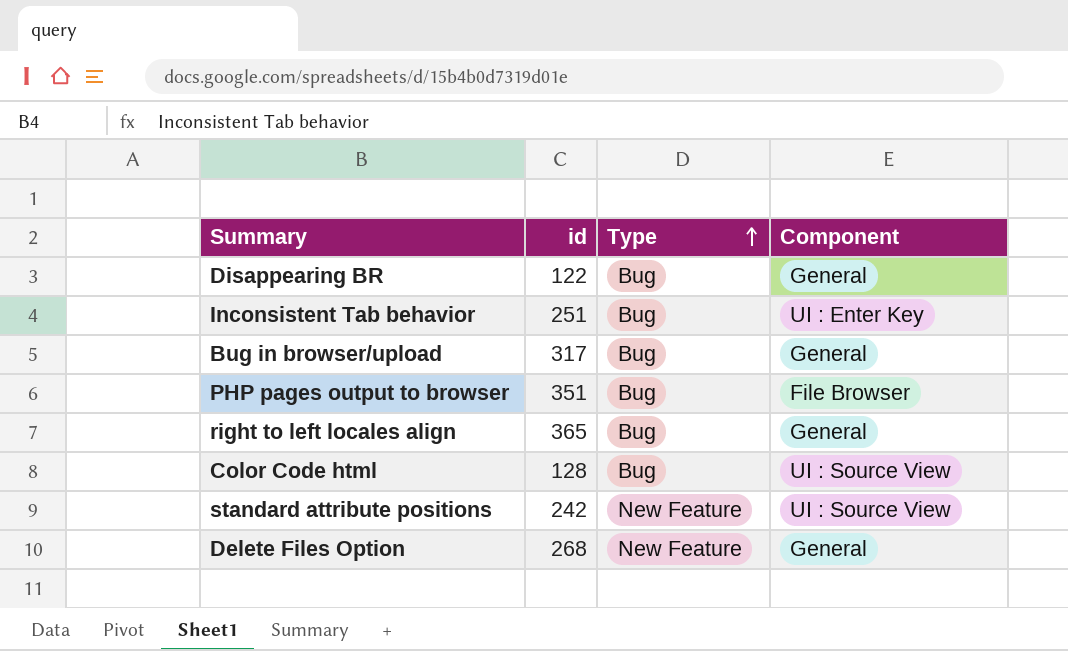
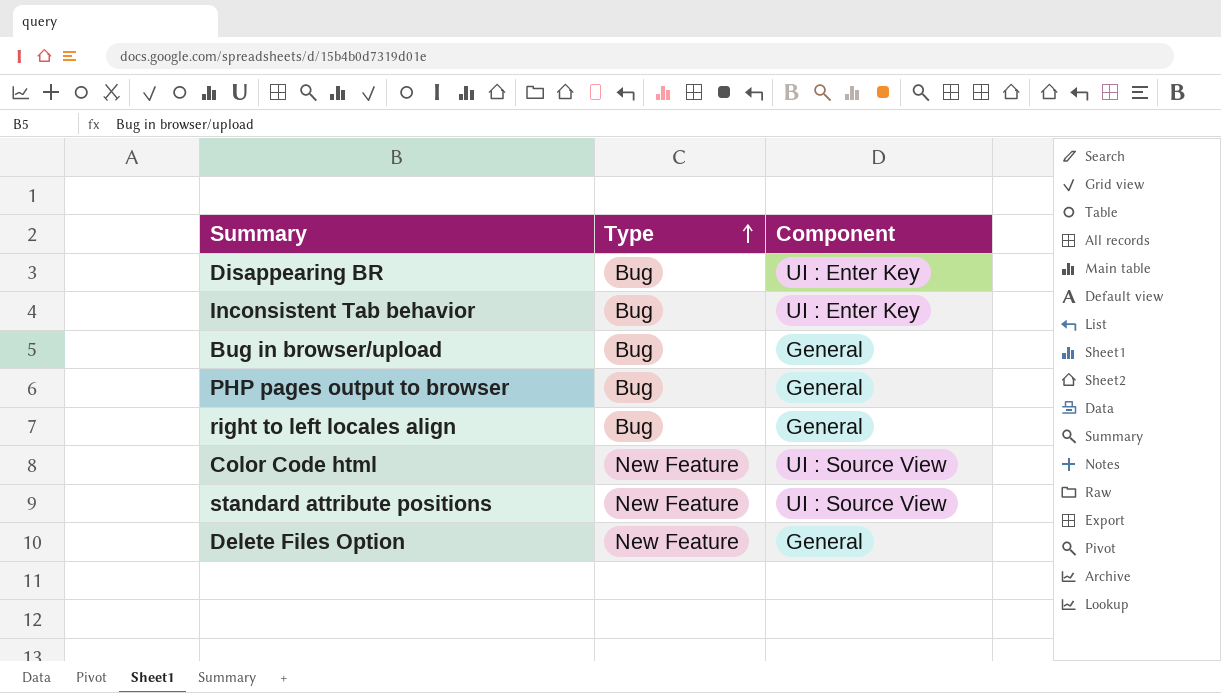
column id | position: 2 -> none
Disappearing BR | Component: General -> UI : Enter Key
PHP pages output to browser | Component: File Browser -> General
Color Code html | Type: Bug -> New Feature

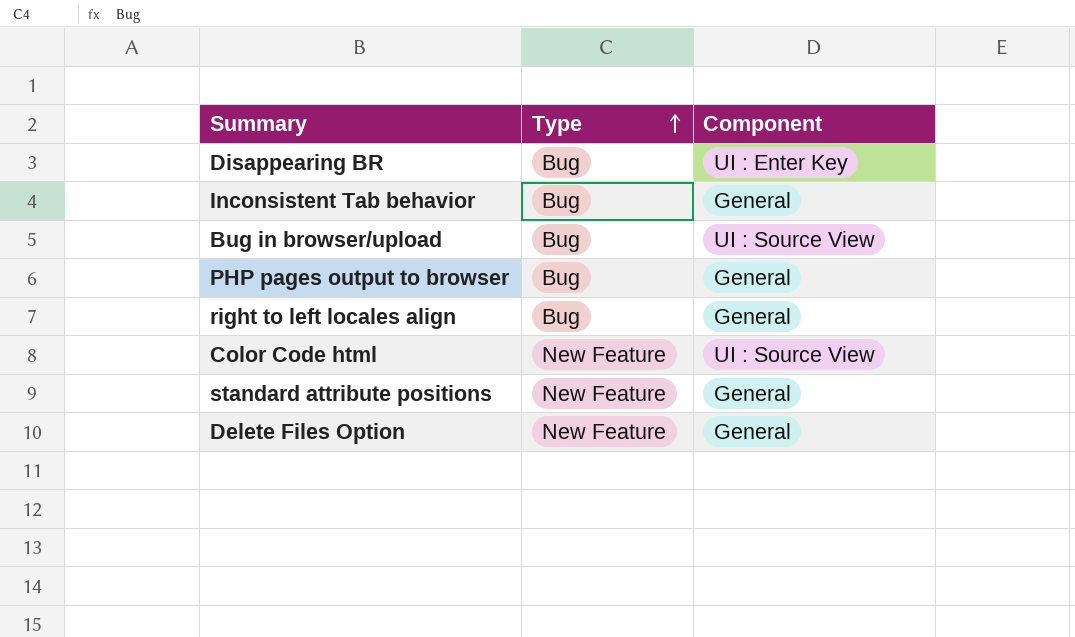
Inconsistent Tab behavior | Component: UI : Enter Key -> General
Bug in browser/upload | Component: General -> UI : Source View
standard attribute positions | Component: UI : Source View -> General

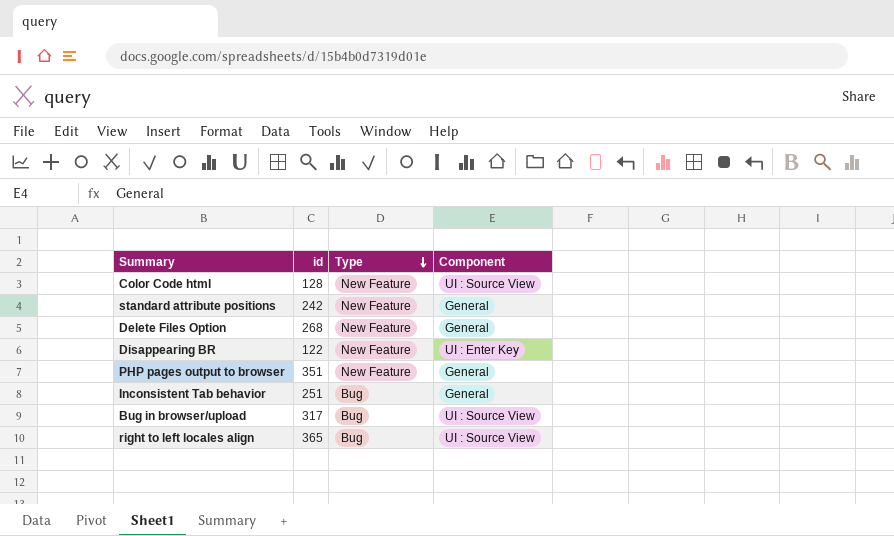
row order: Type ascending -> Type descending
column id | position: none -> 2
Disappearing BR | Type: Bug -> New Feature
PHP pages output to browser | Type: Bug -> New Feature
right to left locales align | Component: General -> UI : Source View

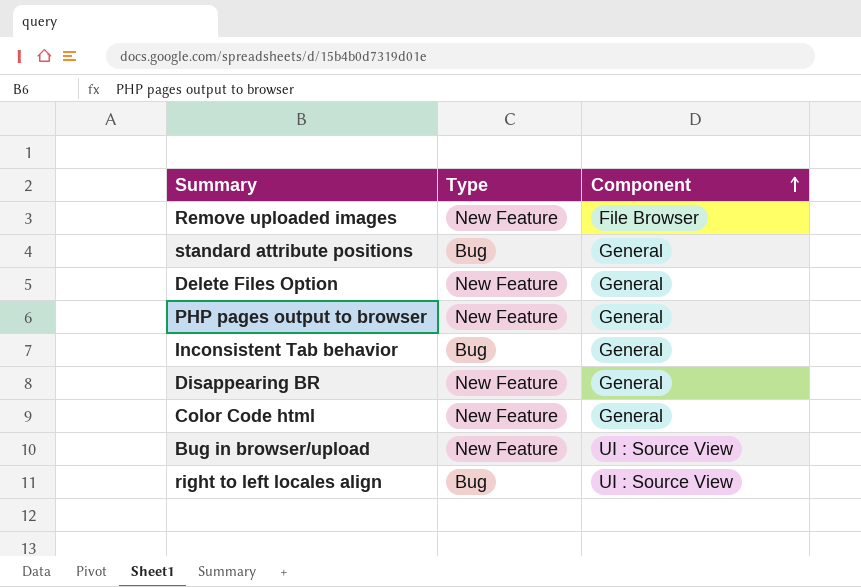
row order: Type descending -> Component ascending
column id | position: 2 -> none
row Remove uploaded images: none -> New Feature | File Browser
standard attribute positions | Type: New Feature -> Bug
Disappearing BR | Component: UI : Enter Key -> General
Color Code html | Component: UI : Source View -> General
Bug in browser/upload | Type: Bug -> New Feature

